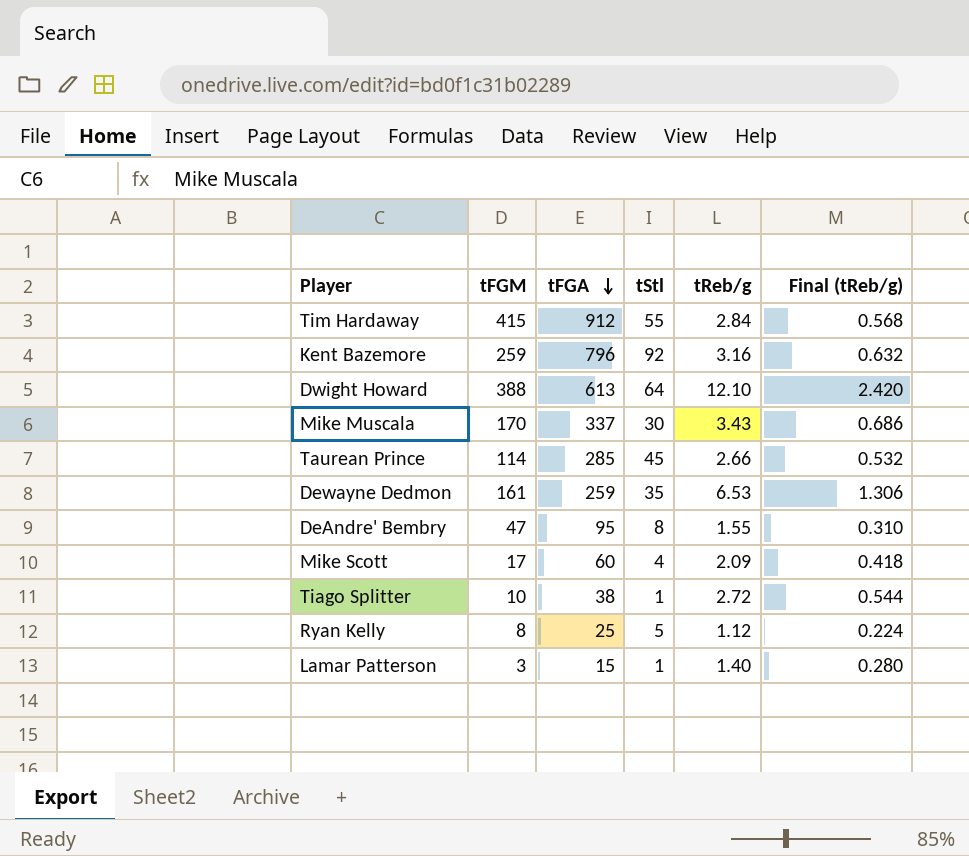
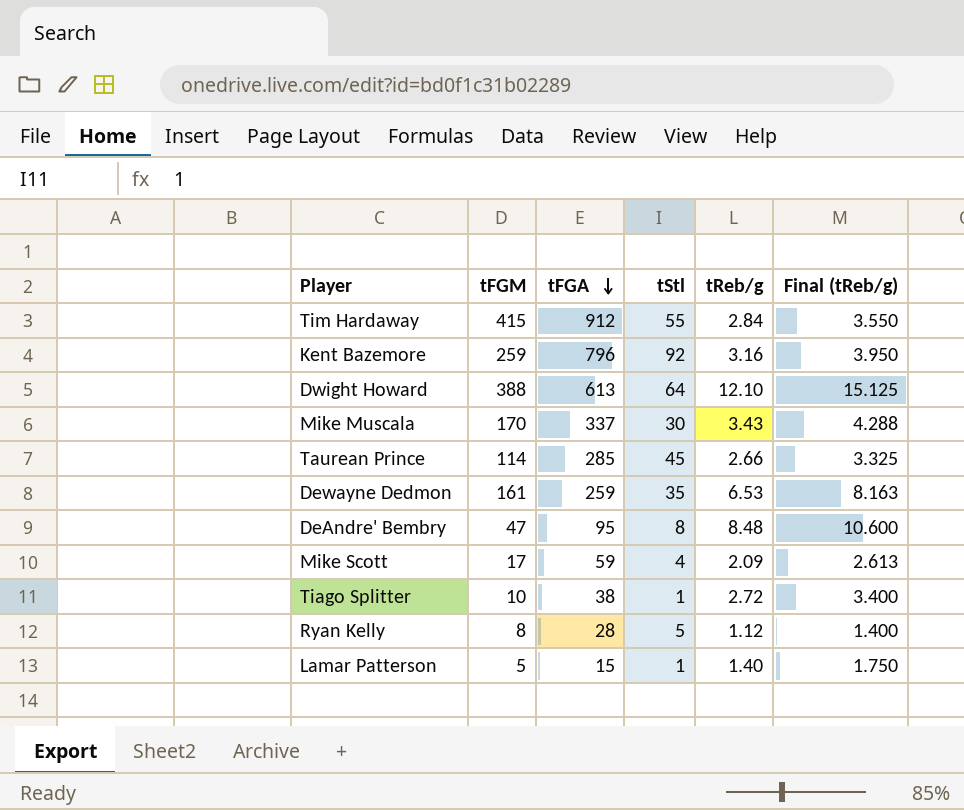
column Final (tReb/g) | formula: [tReb/g] * 0.2 -> [tReb/g] * 1.25
DeAndre' Bembry | tReb/g: 1.55 -> 8.48
Mike Scott | tFGA: 60 -> 59
Ryan Kelly | tFGA: 25 -> 28
Lamar Patterson | tFGM: 3 -> 5

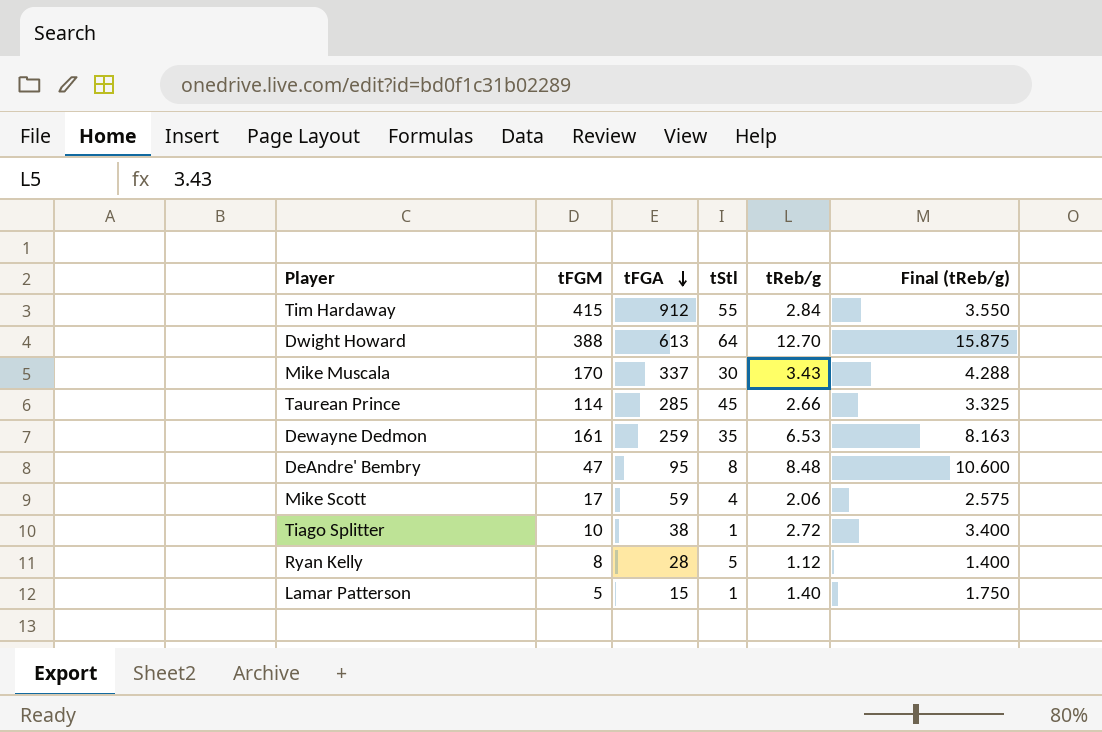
row Kent Bazemore: 259 | 796 | 92 | 3.16 | 3.950 -> none
Dwight Howard | tReb/g: 12.10 -> 12.70
Dwight Howard | Final (tReb/g): 15.125 -> 15.875
Mike Scott | tReb/g: 2.09 -> 2.06
Mike Scott | Final (tReb/g): 2.613 -> 2.575

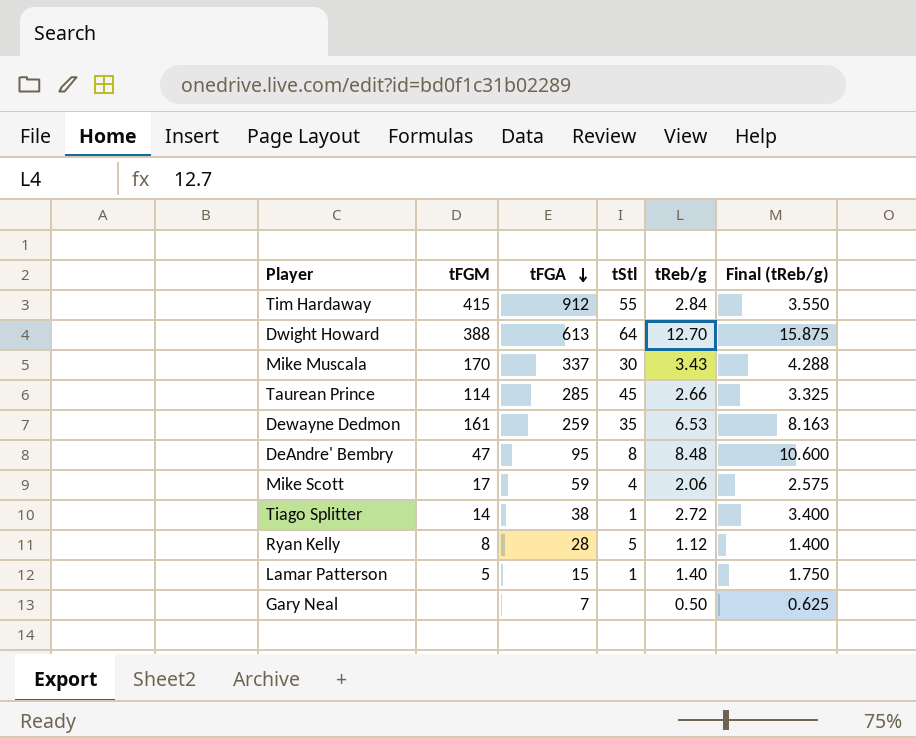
Tiago Splitter | tFGM: 10 -> 14
row Gary Neal: none -> none | 7 | none | 0.50 | 0.625

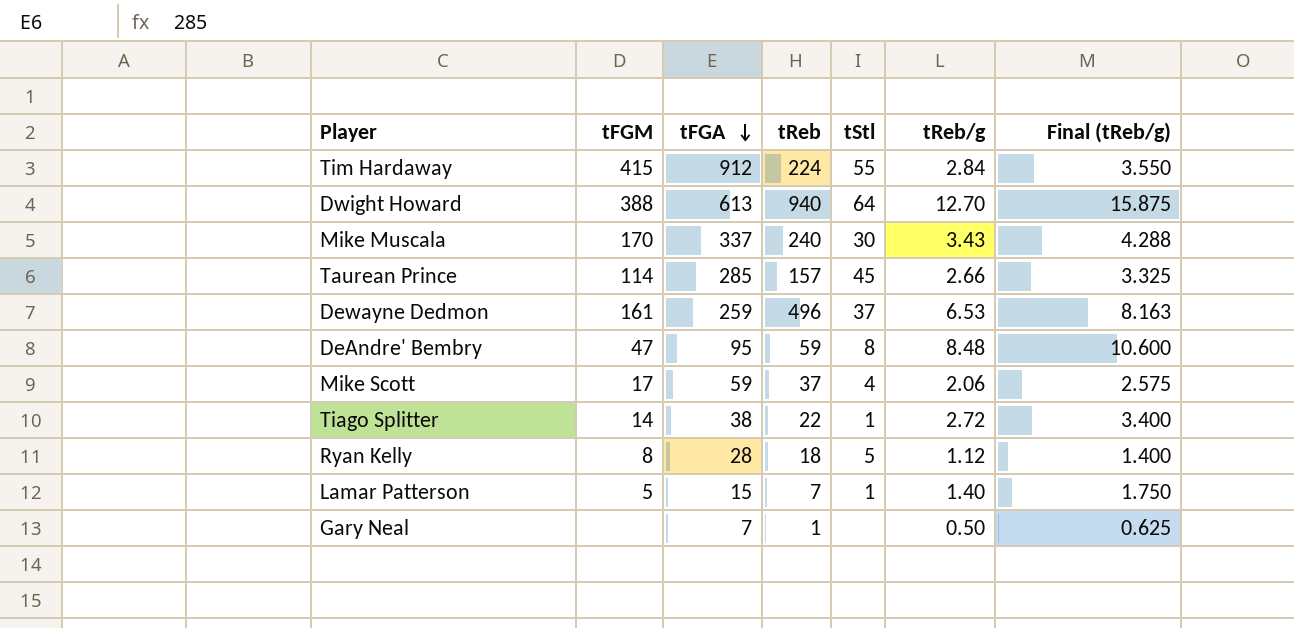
column tReb | position: none -> 4
Dewayne Dedmon | tStl: 35 -> 37

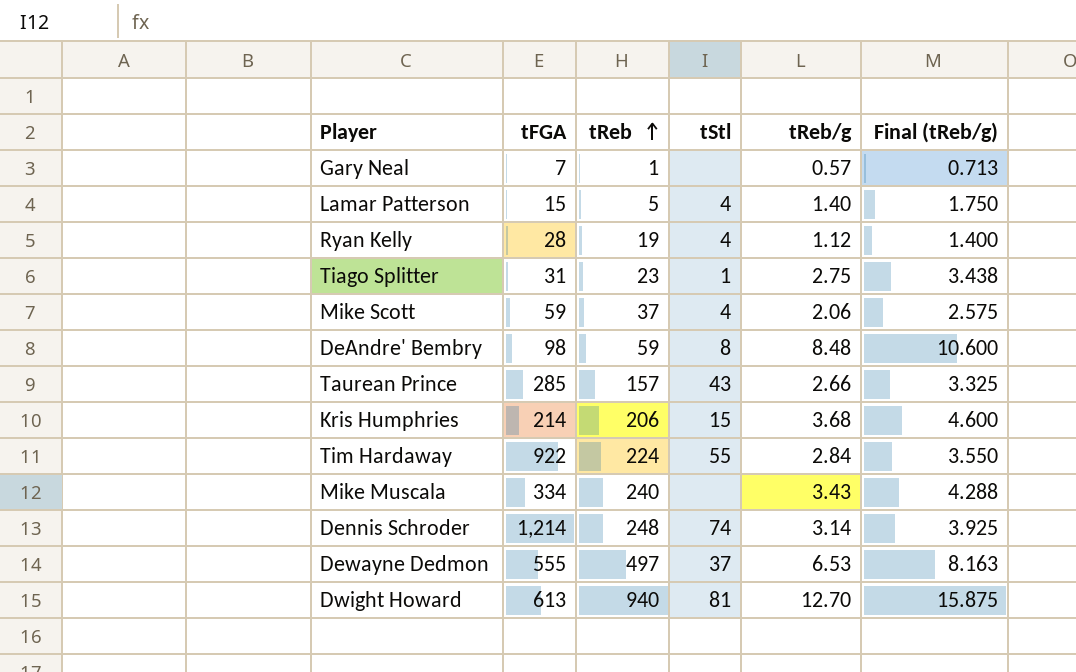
row order: tFGA descending -> tReb ascending
column tFGM | position: 2 -> none
Gary Neal | tReb/g: 0.50 -> 0.57
Gary Neal | Final (tReb/g): 0.625 -> 0.713
Lamar Patterson | tReb: 7 -> 5
Lamar Patterson | tStl: 1 -> 4
Ryan Kelly | tReb: 18 -> 19
Ryan Kelly | tStl: 5 -> 4
Tiago Splitter | tFGA: 38 -> 31
Tiago Splitter | tReb: 22 -> 23
Tiago Splitter | tReb/g: 2.72 -> 2.75
Tiago Splitter | Final (tReb/g): 3.400 -> 3.438
DeAndre' Bembry | tFGA: 95 -> 98
Taurean Prince | tStl: 45 -> 43
row Kris Humphries: none -> 214 | 206 | 15 | 3.68 | 4.600
Tim Hardaway | tFGA: 912 -> 922
Mike Muscala | tFGA: 337 -> 334
Mike Muscala | tStl: 30 -> none
row Dennis Schroder: none -> 1,214 | 248 | 74 | 3.14 | 3.925
Dewayne Dedmon | tFGA: 259 -> 555
Dewayne Dedmon | tReb: 496 -> 497
Dwight Howard | tStl: 64 -> 81

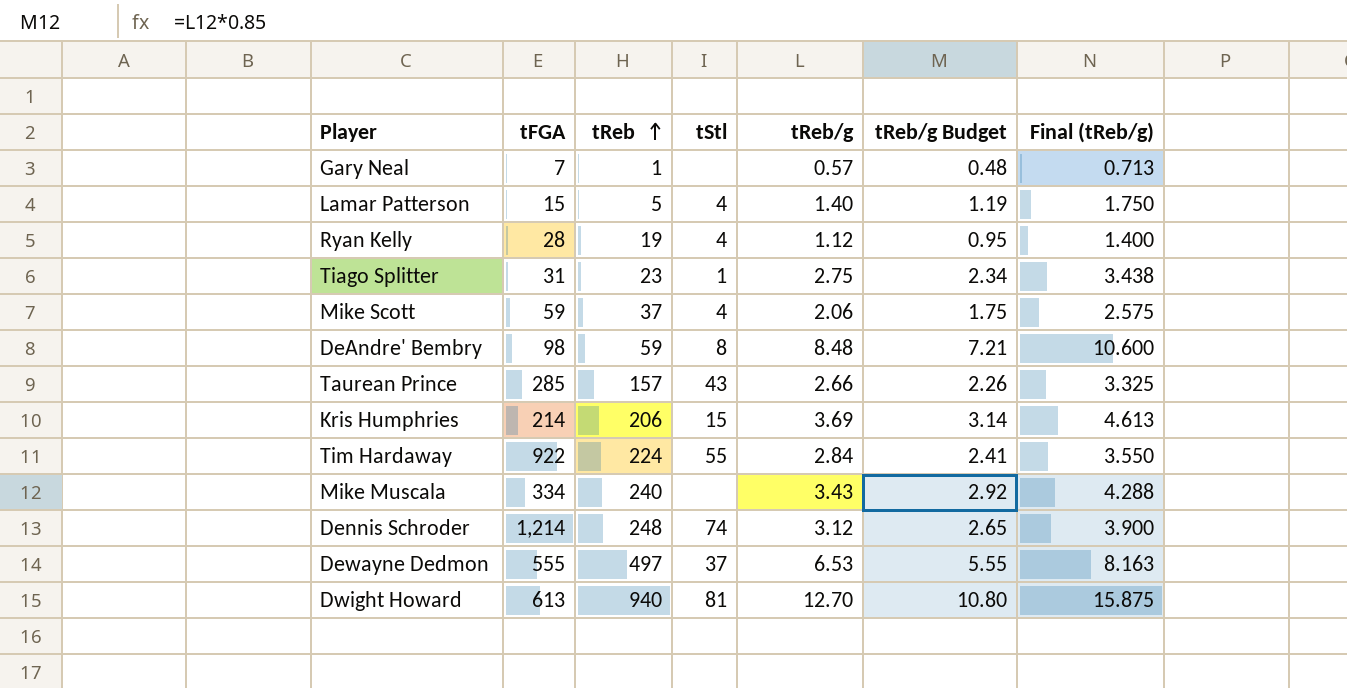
column tReb/g Budget | formula: none -> [tReb/g] * 0.85
Kris Humphries | tReb/g: 3.68 -> 3.69
Kris Humphries | Final (tReb/g): 4.600 -> 4.613
Dennis Schroder | tReb/g: 3.14 -> 3.12
Dennis Schroder | Final (tReb/g): 3.925 -> 3.900

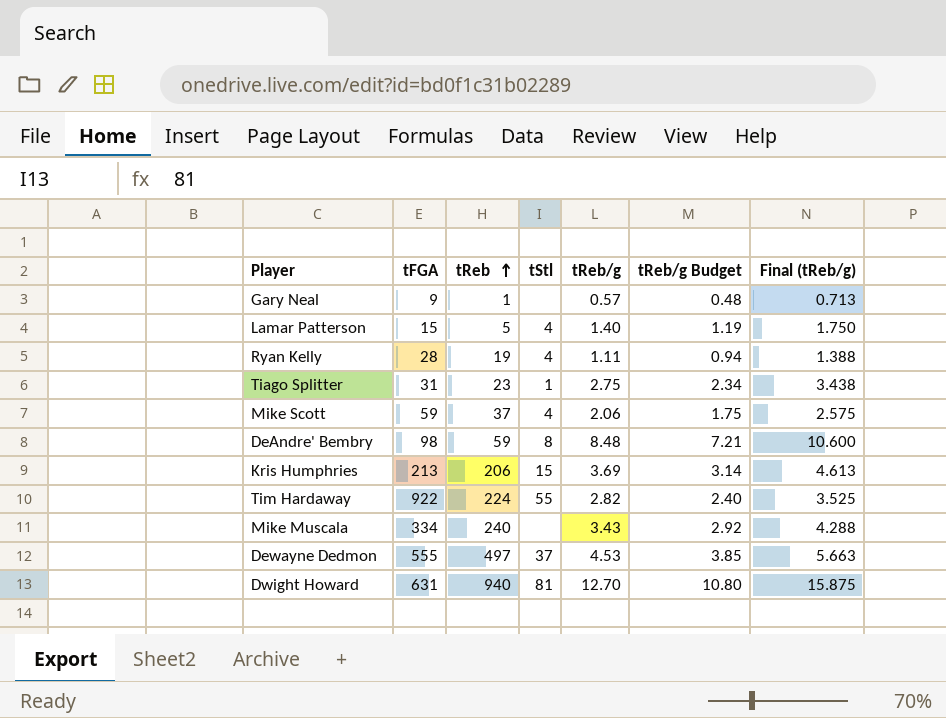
row Taurean Prince: 285 | 157 | 43 | 2.66 | 2.26 | 3.325 -> none
row Dennis Schroder: 1,214 | 248 | 74 | 3.12 | 2.65 | 3.900 -> none
Gary Neal | tFGA: 7 -> 9
Ryan Kelly | tReb/g: 1.12 -> 1.11
Ryan Kelly | tReb/g Budget: 0.95 -> 0.94
Ryan Kelly | Final (tReb/g): 1.400 -> 1.388
Kris Humphries | tFGA: 214 -> 213
Tim Hardaway | tReb/g: 2.84 -> 2.82
Tim Hardaway | tReb/g Budget: 2.41 -> 2.40
Tim Hardaway | Final (tReb/g): 3.550 -> 3.525
Dewayne Dedmon | tReb/g: 6.53 -> 4.53
Dewayne Dedmon | tReb/g Budget: 5.55 -> 3.85
Dewayne Dedmon | Final (tReb/g): 8.163 -> 5.663
Dwight Howard | tFGA: 613 -> 631

